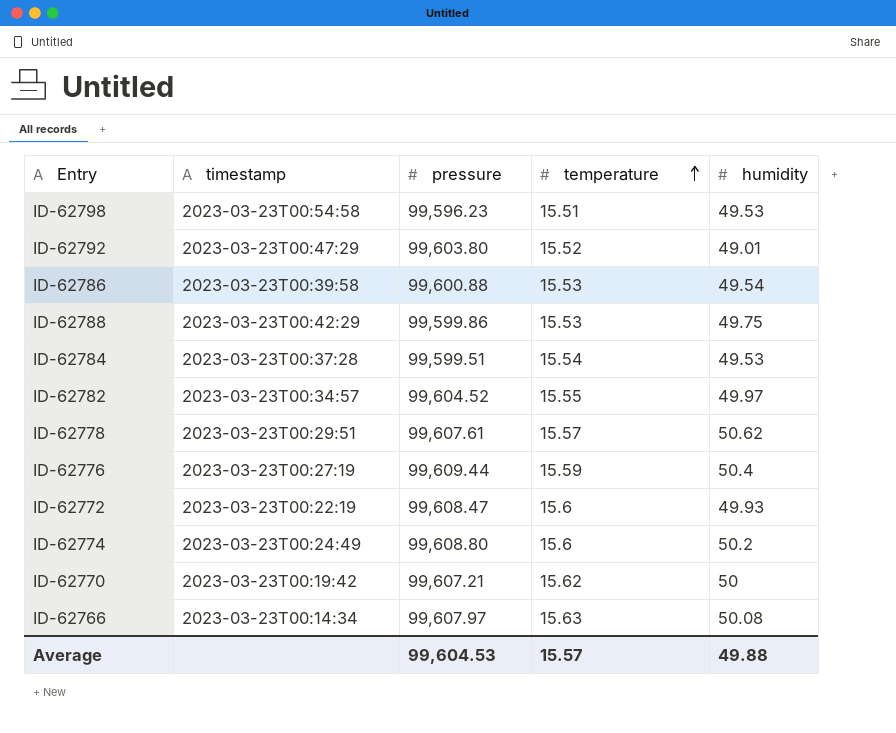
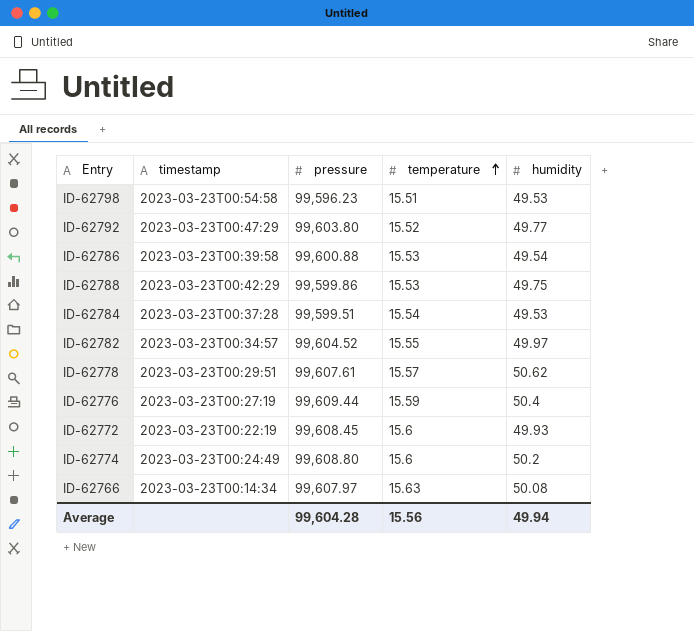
row ID-62770: 2023-03-23T00:19:42 | 99,607.21 | 15.62 | 50 -> none
ID-62792 | humidity: 49.01 -> 49.77
ID-62772 | pressure: 99,608.47 -> 99,608.45
Average | pressure: 99,604.53 -> 99,604.28
Average | temperature: 15.57 -> 15.56
Average | humidity: 49.88 -> 49.94

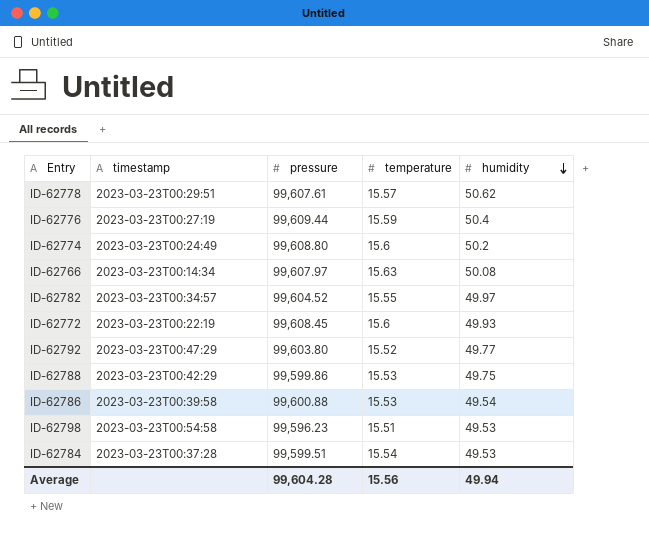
row order: temperature ascending -> humidity descending

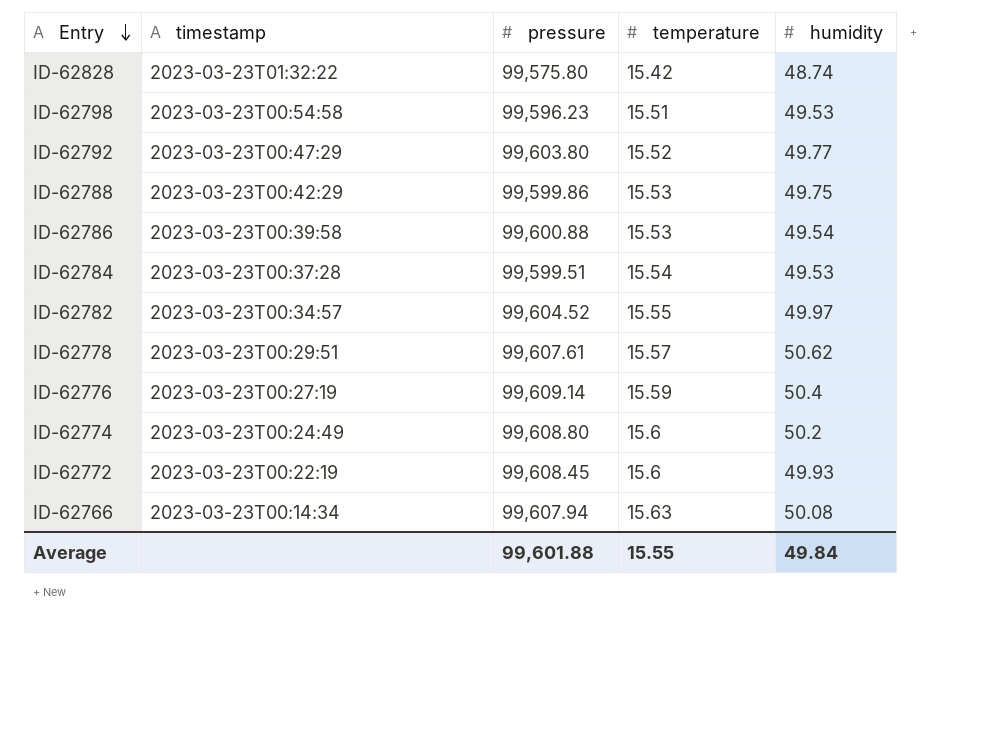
row order: humidity descending -> Entry descending
row ID-62828: none -> 2023-03-23T01:32:22 | 99,575.80 | 15.42 | 48.74
ID-62776 | pressure: 99,609.44 -> 99,609.14
ID-62766 | pressure: 99,607.97 -> 99,607.94
Average | pressure: 99,604.28 -> 99,601.88
Average | temperature: 15.56 -> 15.55
Average | humidity: 49.94 -> 49.84

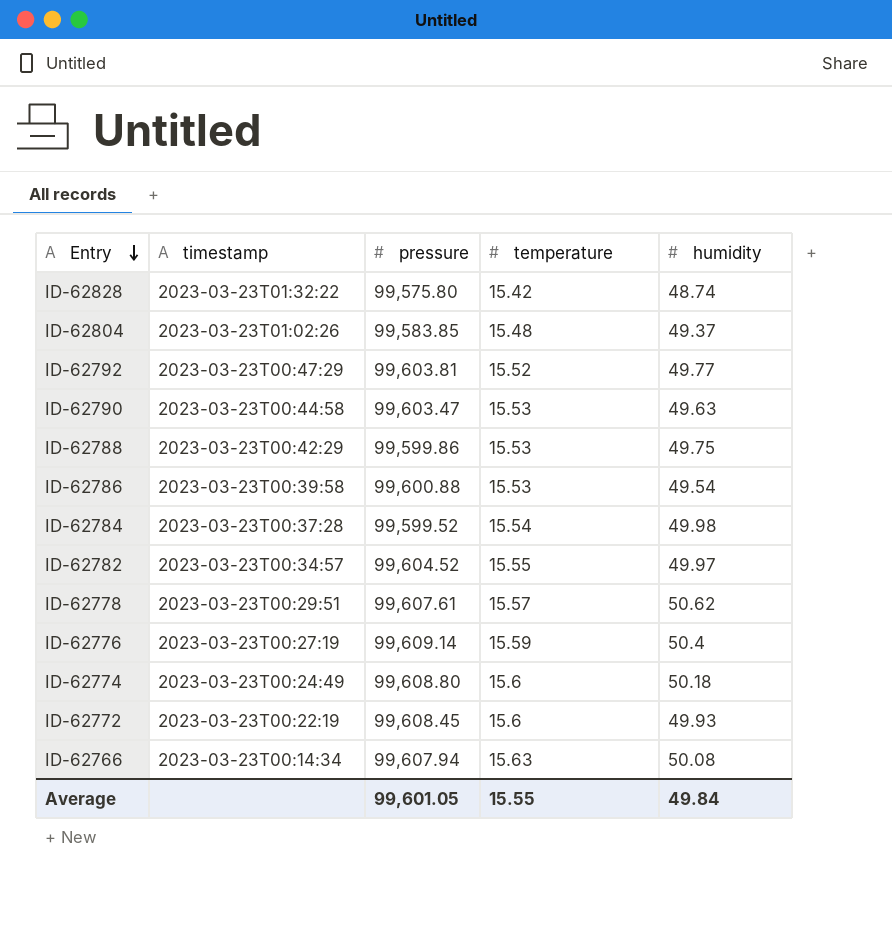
row ID-62798: 2023-03-23T00:54:58 | 99,596.23 | 15.51 | 49.53 -> none
row ID-62804: none -> 2023-03-23T01:02:26 | 99,583.85 | 15.48 | 49.37
ID-62792 | pressure: 99,603.80 -> 99,603.81
row ID-62790: none -> 2023-03-23T00:44:58 | 99,603.47 | 15.53 | 49.63
ID-62784 | pressure: 99,599.51 -> 99,599.52
ID-62784 | humidity: 49.53 -> 49.98
ID-62774 | humidity: 50.2 -> 50.18
Average | pressure: 99,601.88 -> 99,601.05

